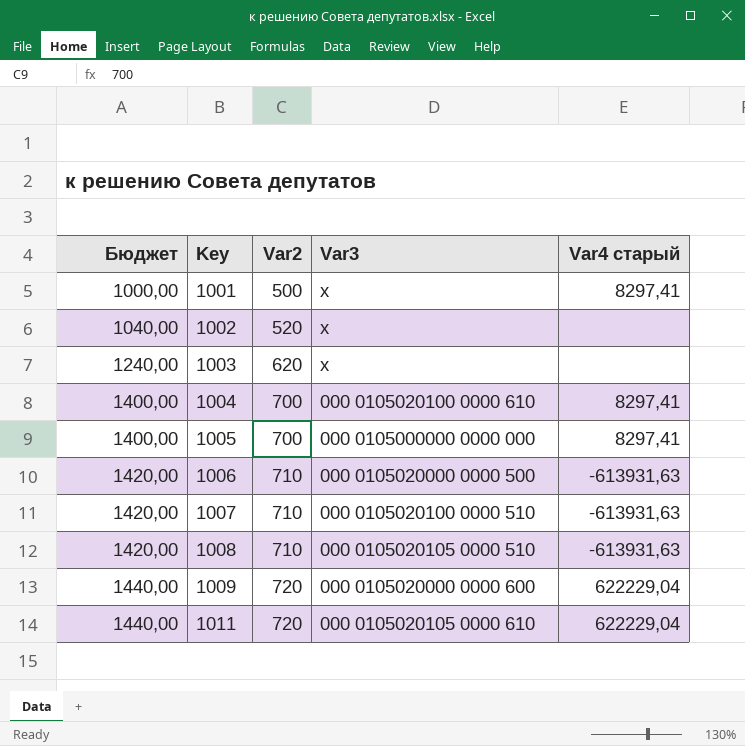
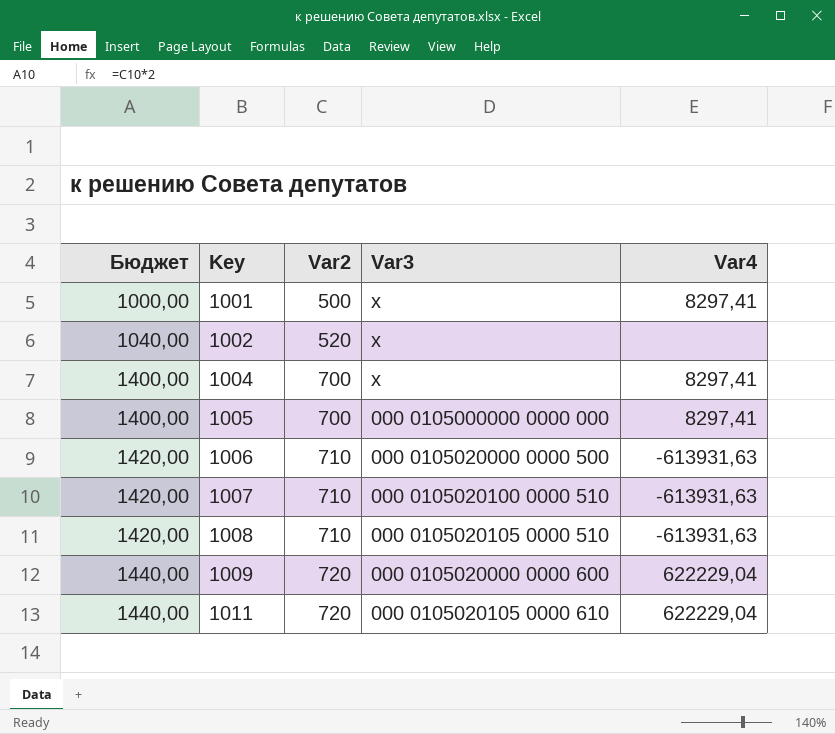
column name: Var4 старый -> Var4
row 1003: 1240,00 | 620 | х | none -> none
1004 | Var3: 000 0105020100 0000 610 -> х

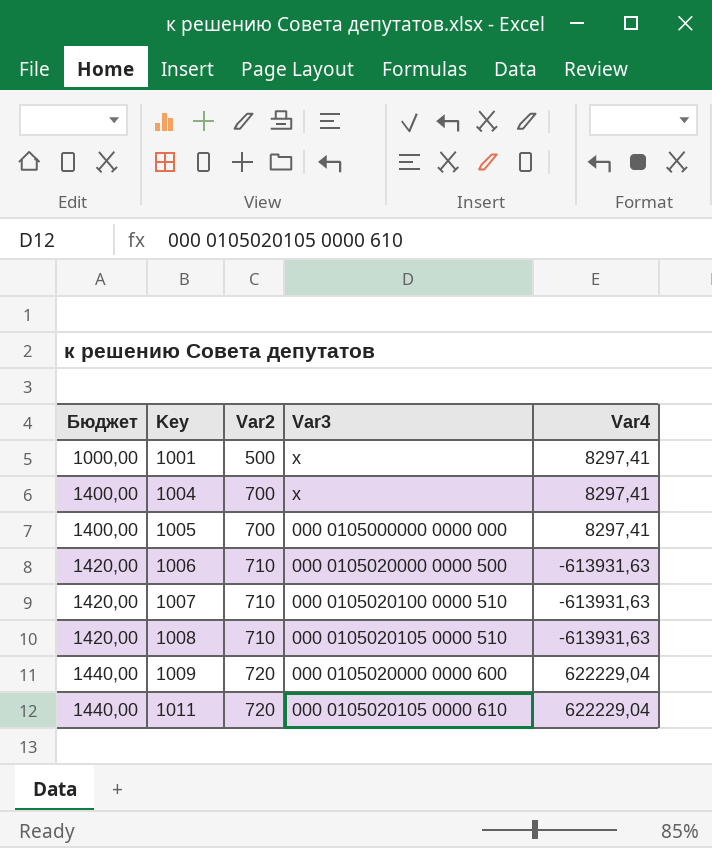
row 1002: 1040,00 | 520 | х | none -> none

